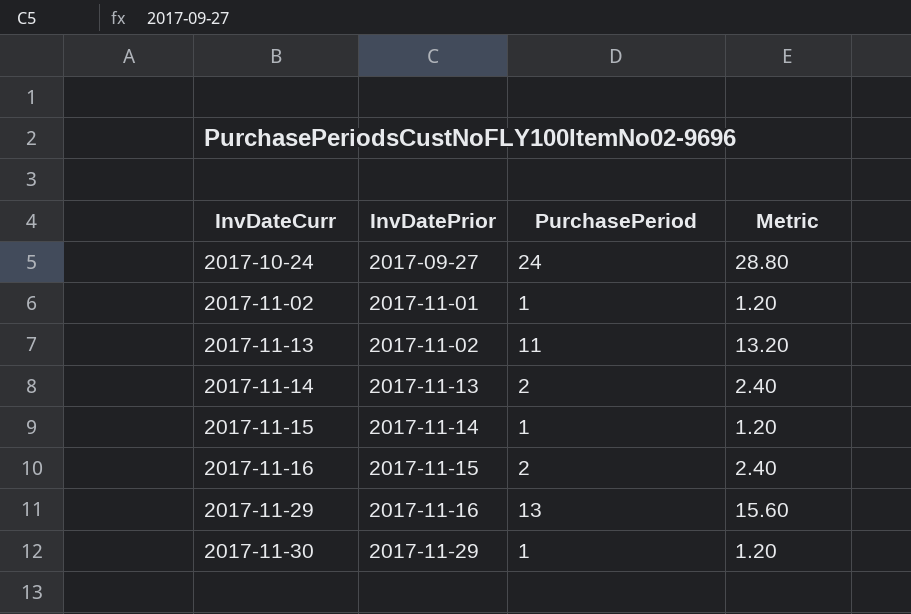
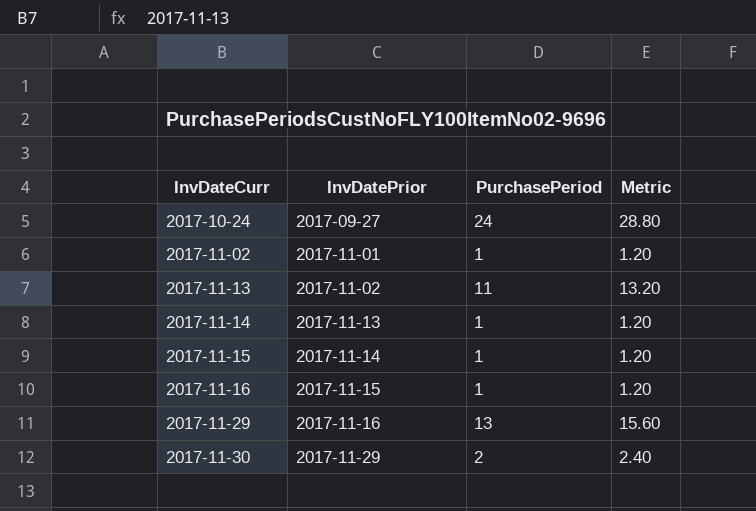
2017-11-14 | PurchasePeriod: 2 -> 1
2017-11-14 | Metric: 2.40 -> 1.20
2017-11-16 | PurchasePeriod: 2 -> 1
2017-11-16 | Metric: 2.40 -> 1.20
2017-11-30 | PurchasePeriod: 1 -> 2
2017-11-30 | Metric: 1.20 -> 2.40

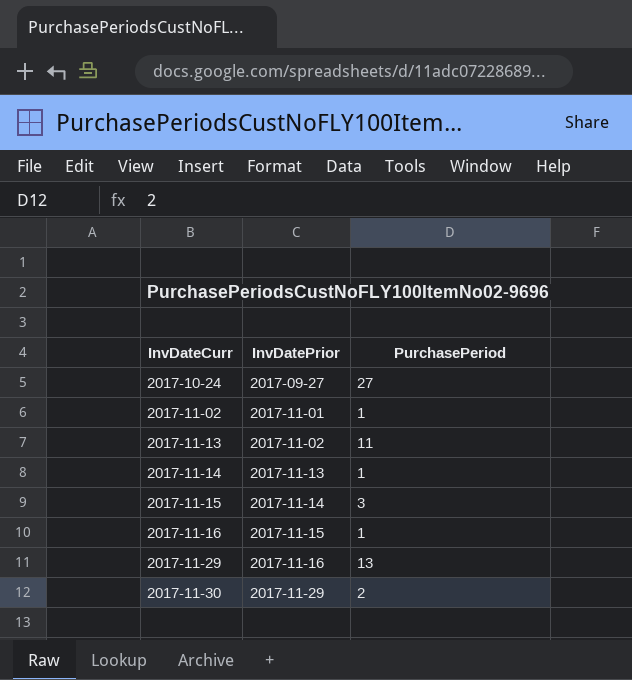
column Metric | formula: [PurchasePeriod] * 1.2 -> none
2017-10-24 | PurchasePeriod: 24 -> 27
2017-11-15 | PurchasePeriod: 1 -> 3

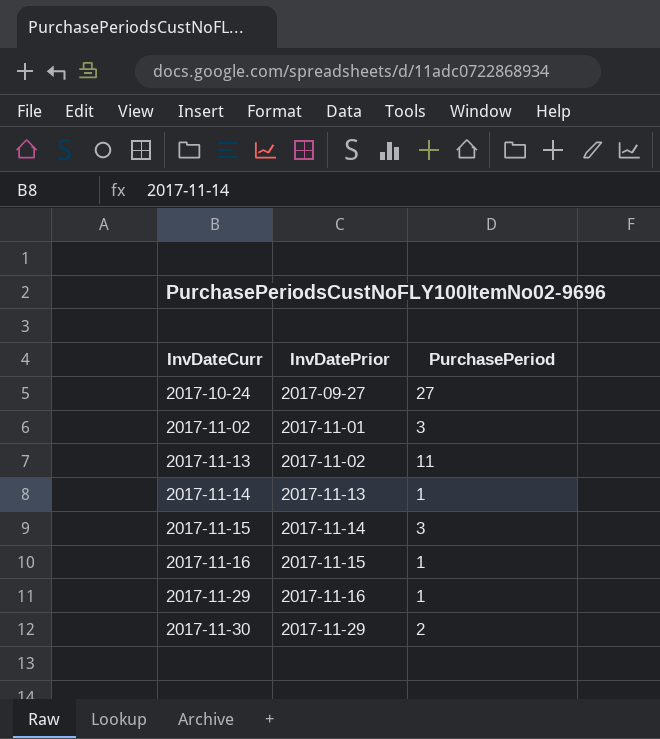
2017-11-02 | PurchasePeriod: 1 -> 3
2017-11-29 | PurchasePeriod: 13 -> 1

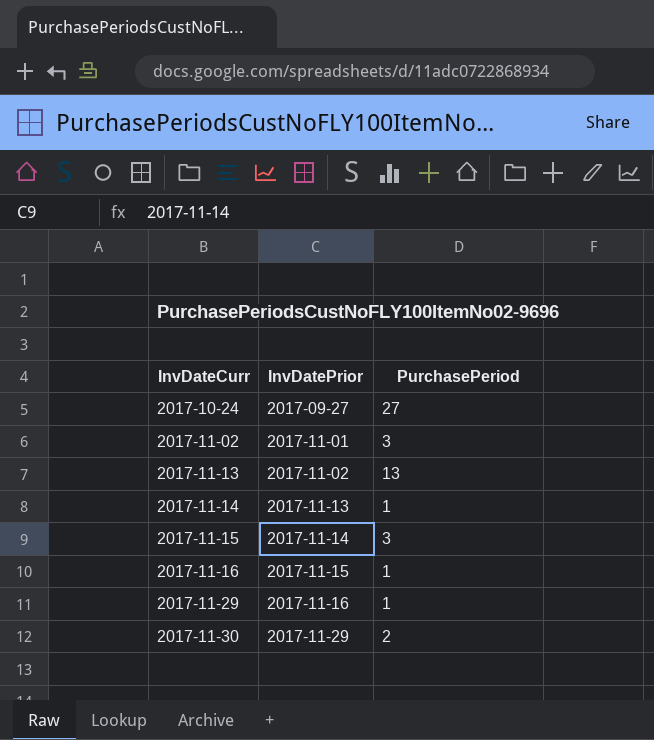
2017-11-13 | PurchasePeriod: 11 -> 13

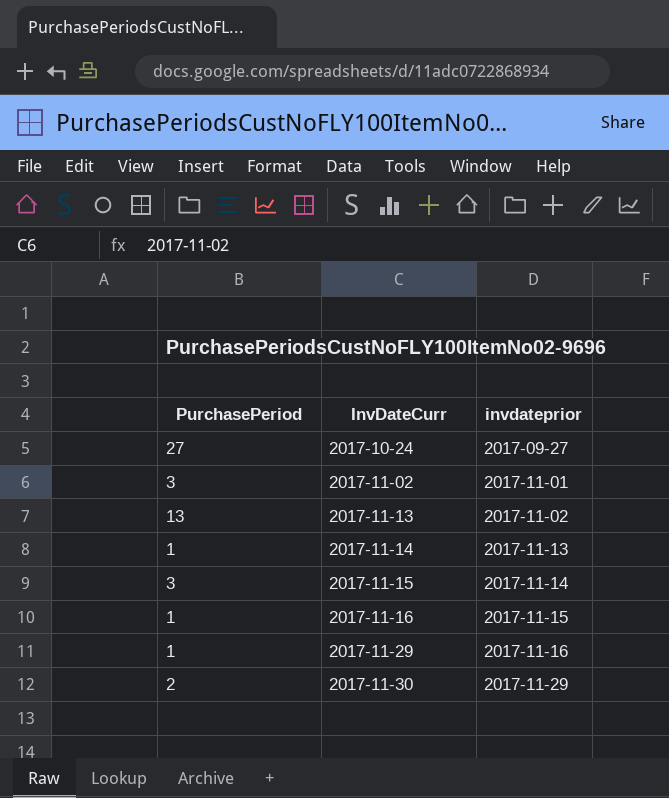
column PurchasePeriod | position: 3 -> 1
column name: InvDatePrior -> invdateprior

